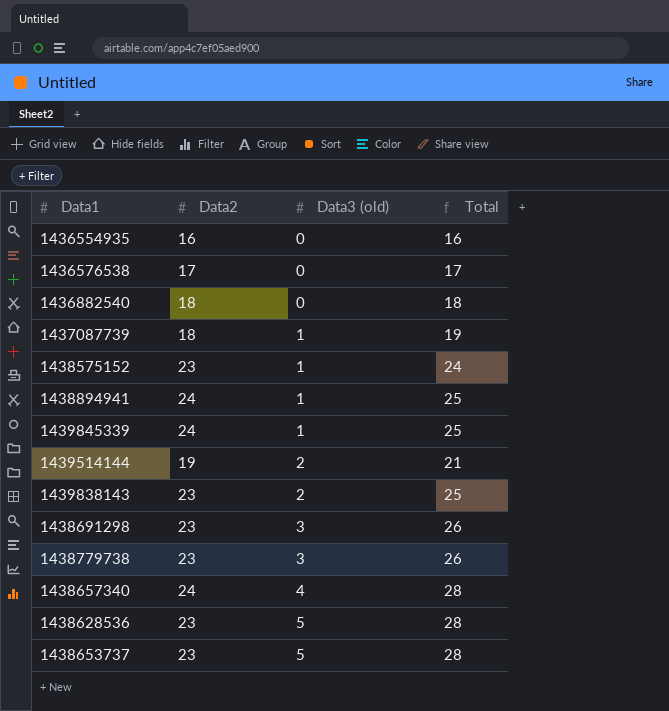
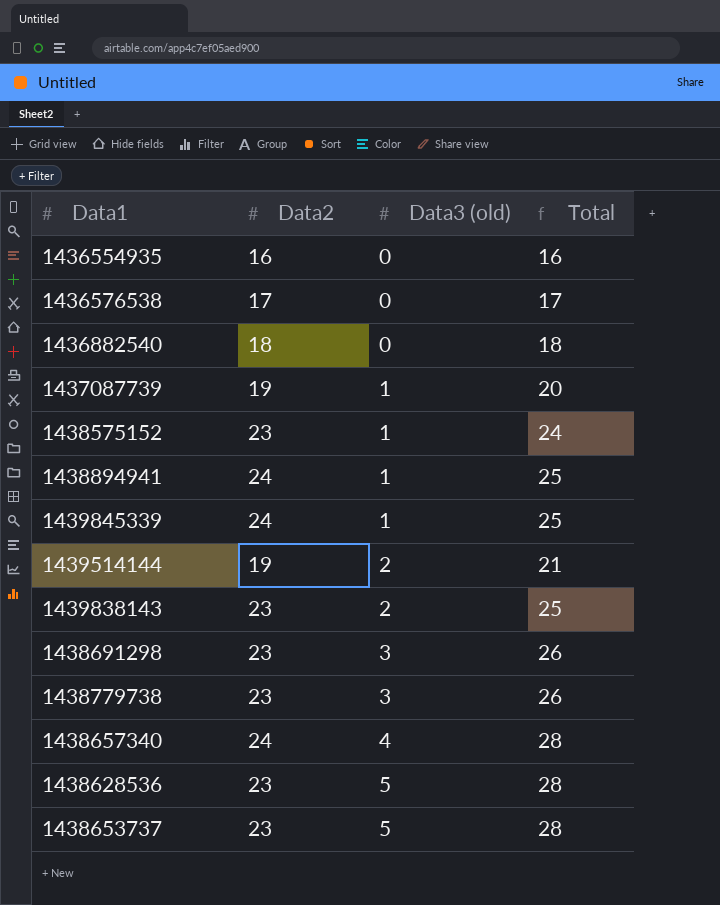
1437087739 | Data2: 18 -> 19
1437087739 | Total: 19 -> 20

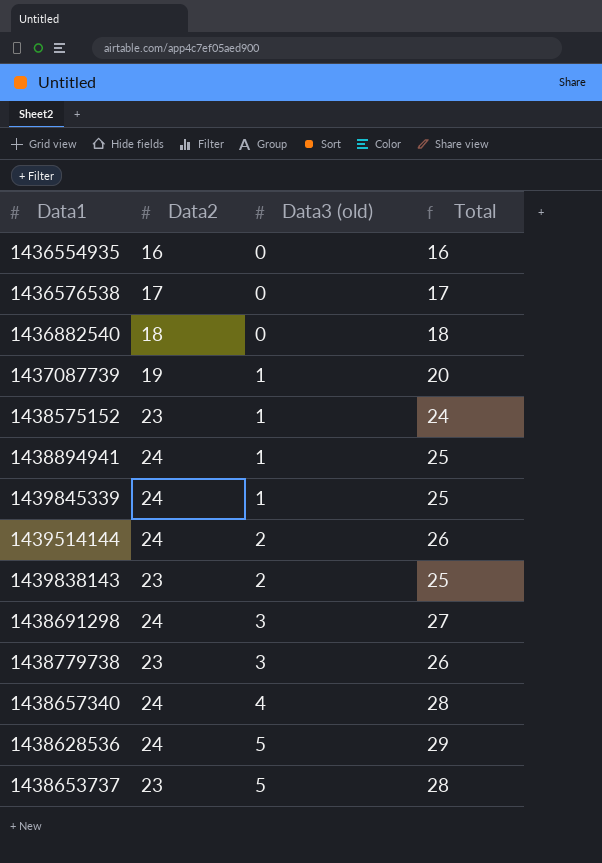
1439514144 | Data2: 19 -> 24
1439514144 | Total: 21 -> 26
1438691298 | Data2: 23 -> 24
1438691298 | Total: 26 -> 27
1438628536 | Data2: 23 -> 24
1438628536 | Total: 28 -> 29

